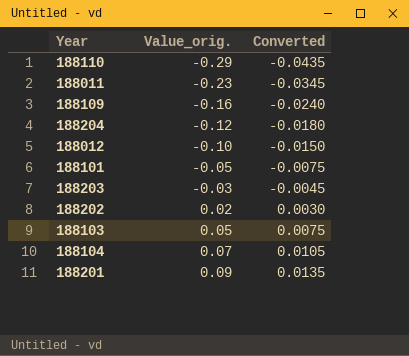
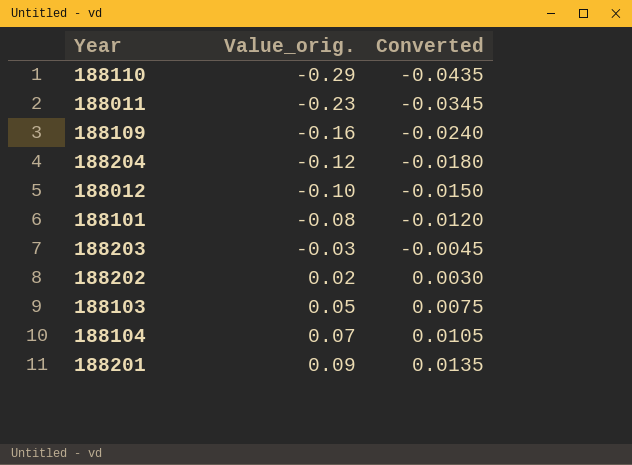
188101 | Value_orig.: -0.05 -> -0.08
188101 | Converted: -0.0075 -> -0.0120

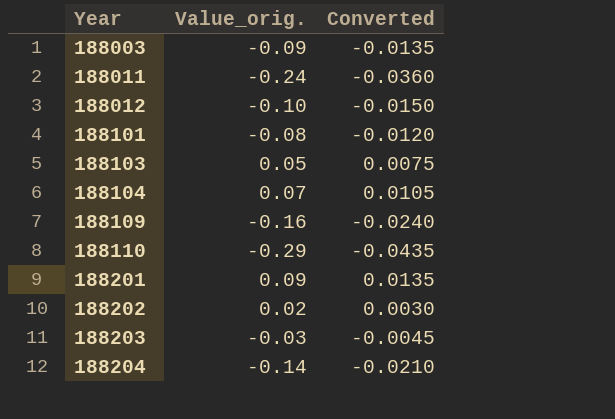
row order: Value_orig. ascending -> Year ascending
row 188003: none -> -0.09 | -0.0135
188011 | Value_orig.: -0.23 -> -0.24
188011 | Converted: -0.0345 -> -0.0360
188204 | Value_orig.: -0.12 -> -0.14
188204 | Converted: -0.0180 -> -0.0210

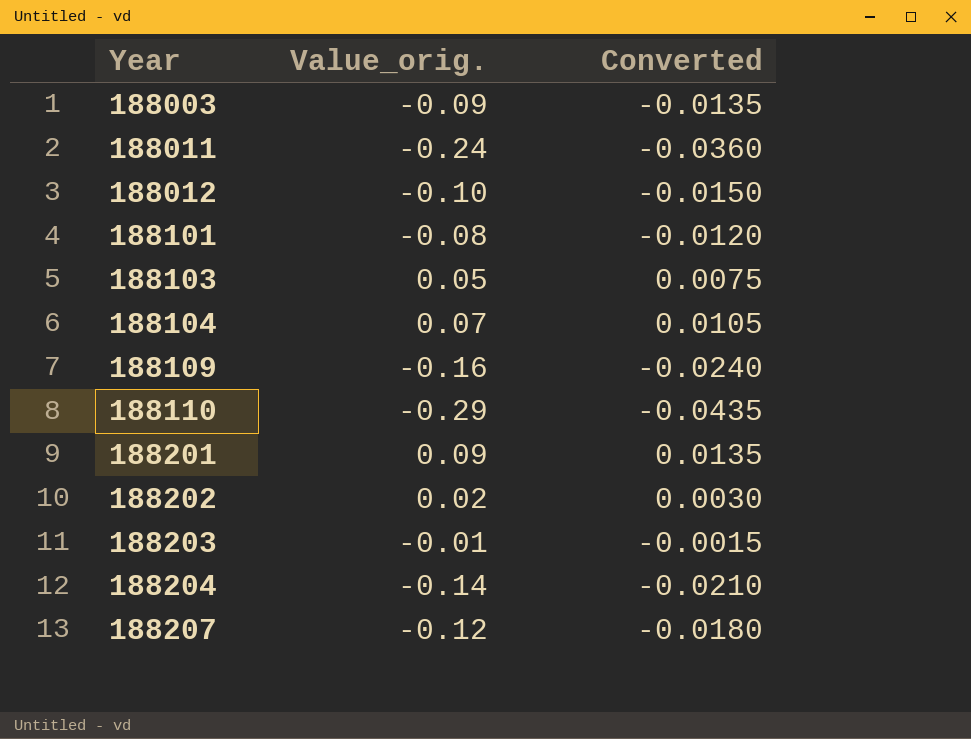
188203 | Value_orig.: -0.03 -> -0.01
188203 | Converted: -0.0045 -> -0.0015
row 188207: none -> -0.12 | -0.0180

